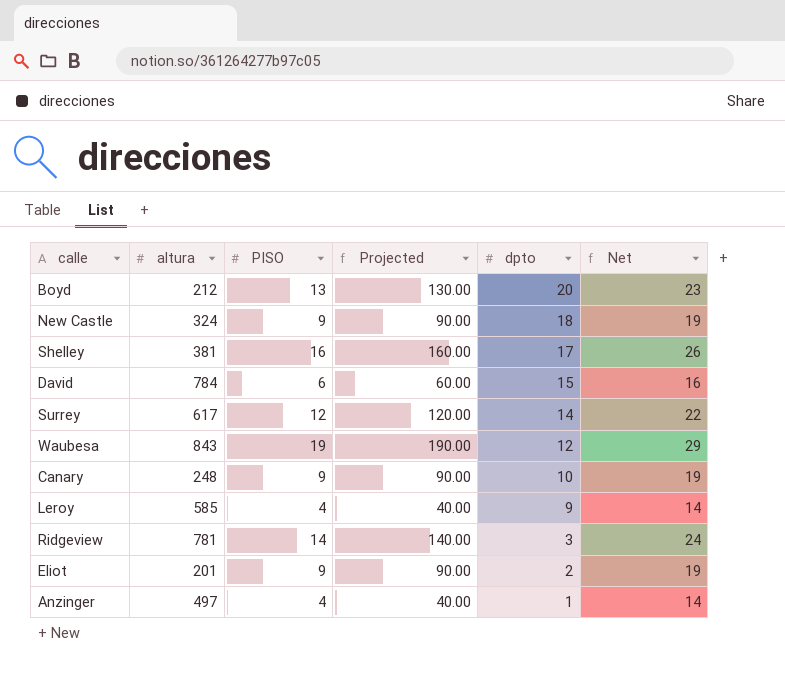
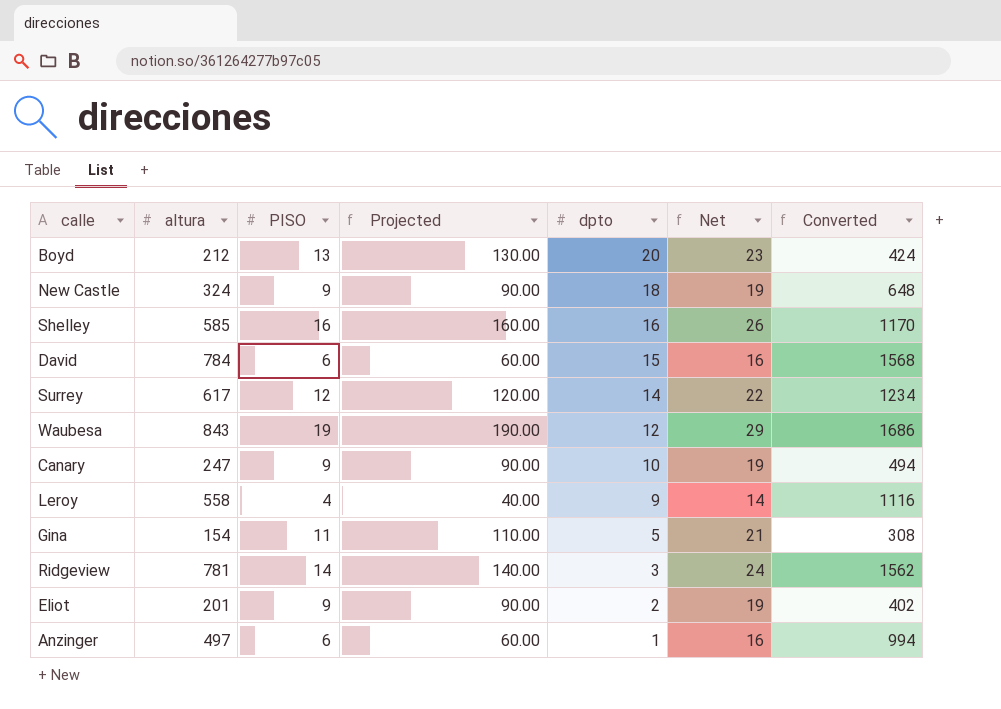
column Converted | formula: none -> [altura] * 2
Shelley | altura: 381 -> 585
Shelley | dpto: 17 -> 16
Canary | altura: 248 -> 247
Leroy | altura: 585 -> 558
row Gina: none -> 154 | 11 | 110.00 | 5 | 21 | 308
Anzinger | PISO: 4 -> 6
Anzinger | Projected: 40.00 -> 60.00
Anzinger | Net: 14 -> 16

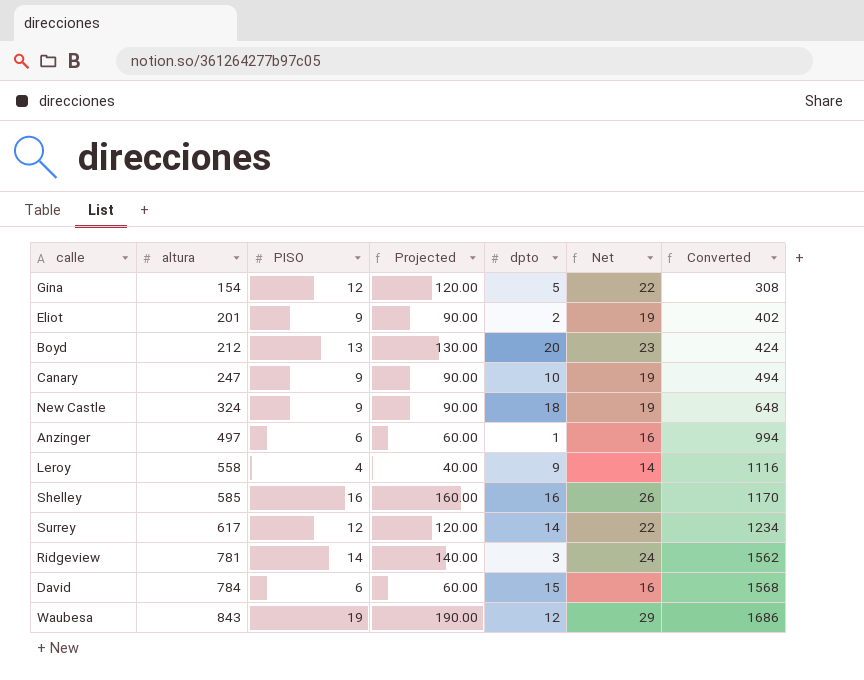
row order: dpto descending -> altura ascending
Gina | PISO: 11 -> 12
Gina | Projected: 110.00 -> 120.00
Gina | Net: 21 -> 22

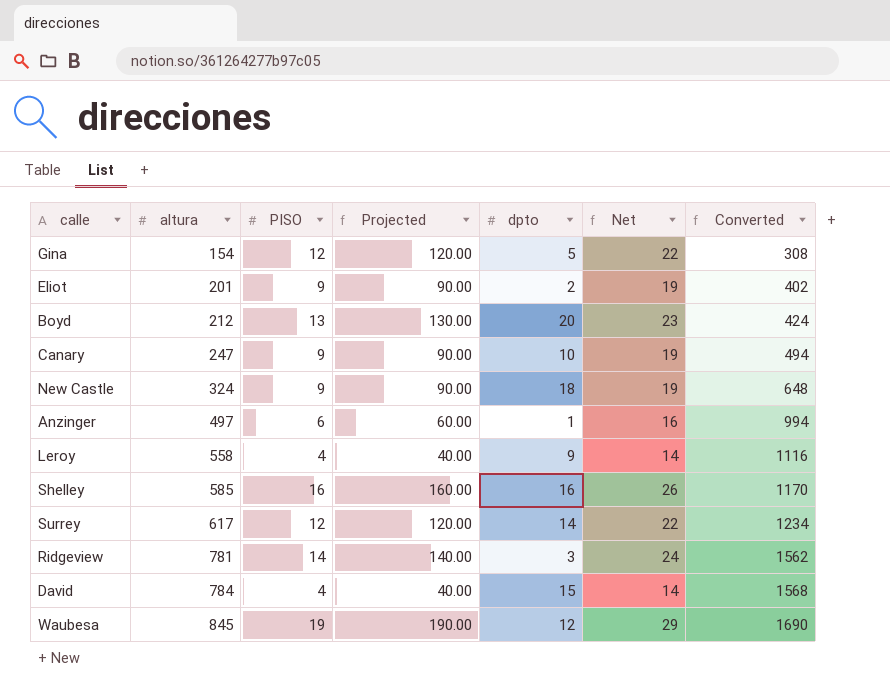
David | PISO: 6 -> 4
David | Projected: 60.00 -> 40.00
David | Net: 16 -> 14
Waubesa | altura: 843 -> 845
Waubesa | Converted: 1686 -> 1690

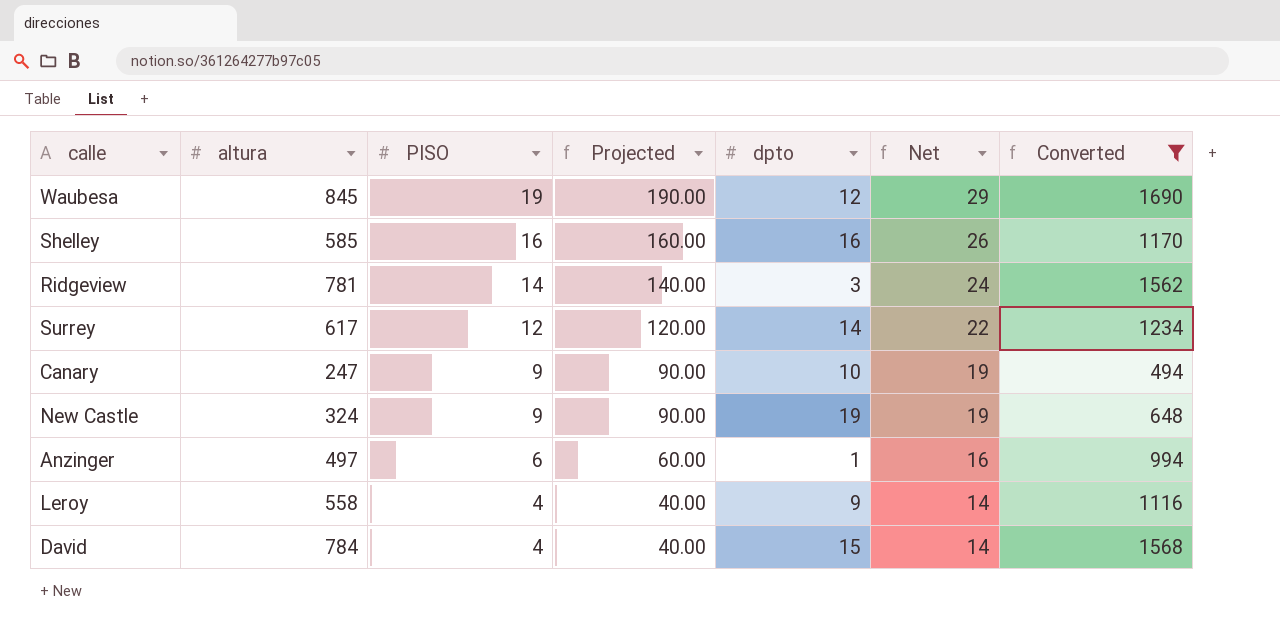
filter: none -> Converted >= 494
row order: altura ascending -> PISO descending
New Castle | dpto: 18 -> 19

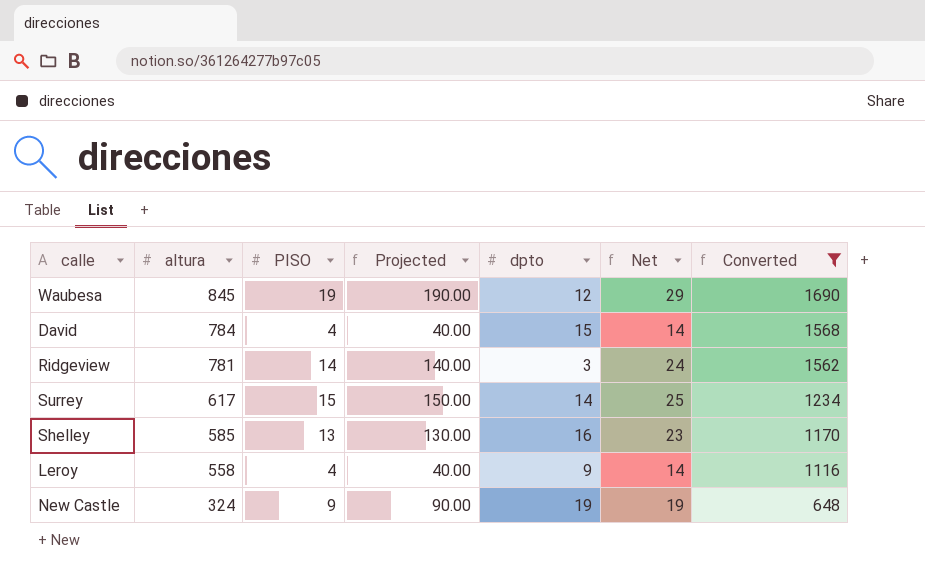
row order: PISO descending -> altura descending
row Canary: 247 | 9 | 90.00 | 10 | 19 | 494 -> none
row Anzinger: 497 | 6 | 60.00 | 1 | 16 | 994 -> none
Surrey | PISO: 12 -> 15
Surrey | Projected: 120.00 -> 150.00
Surrey | Net: 22 -> 25
Shelley | PISO: 16 -> 13
Shelley | Projected: 160.00 -> 130.00
Shelley | Net: 26 -> 23

